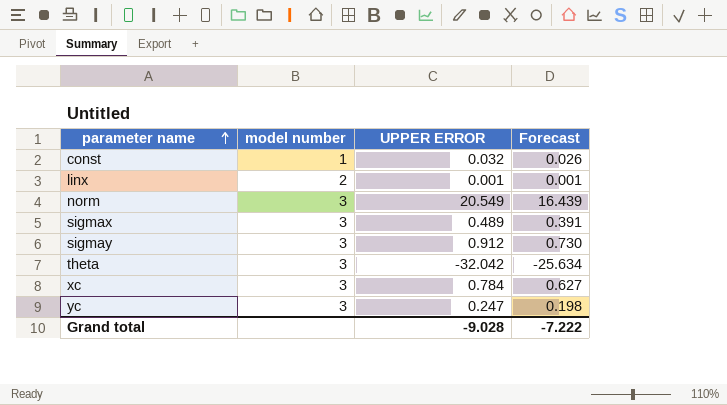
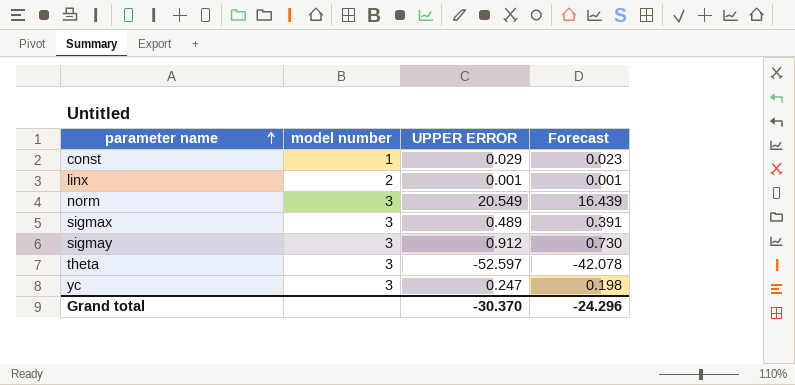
row xc: 3 | 0.784 | 0.627 -> none
const | UPPER ERROR: 0.032 -> 0.029
const | Forecast: 0.026 -> 0.023
theta | UPPER ERROR: -32.042 -> -52.597
theta | Forecast: -25.634 -> -42.078
Grand total | UPPER ERROR: -9.028 -> -30.370
Grand total | Forecast: -7.222 -> -24.296

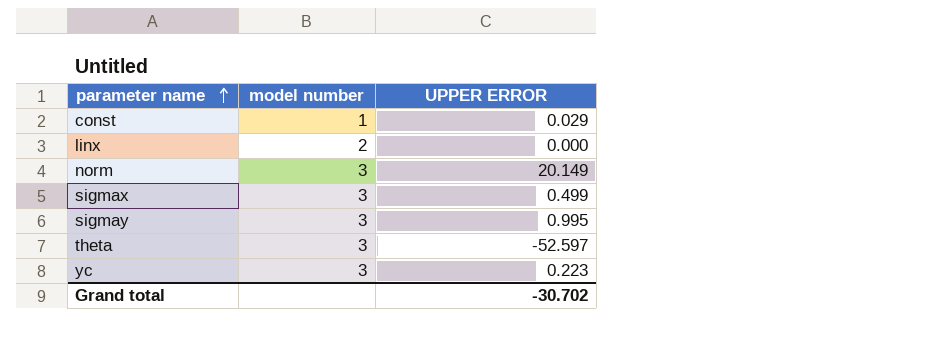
column Forecast | formula: [UPPER ERROR] * 0.8 -> none
linx | UPPER ERROR: 0.001 -> 0.000
norm | UPPER ERROR: 20.549 -> 20.149
sigmax | UPPER ERROR: 0.489 -> 0.499
sigmay | UPPER ERROR: 0.912 -> 0.995
yc | UPPER ERROR: 0.247 -> 0.223
Grand total | UPPER ERROR: -30.370 -> -30.702

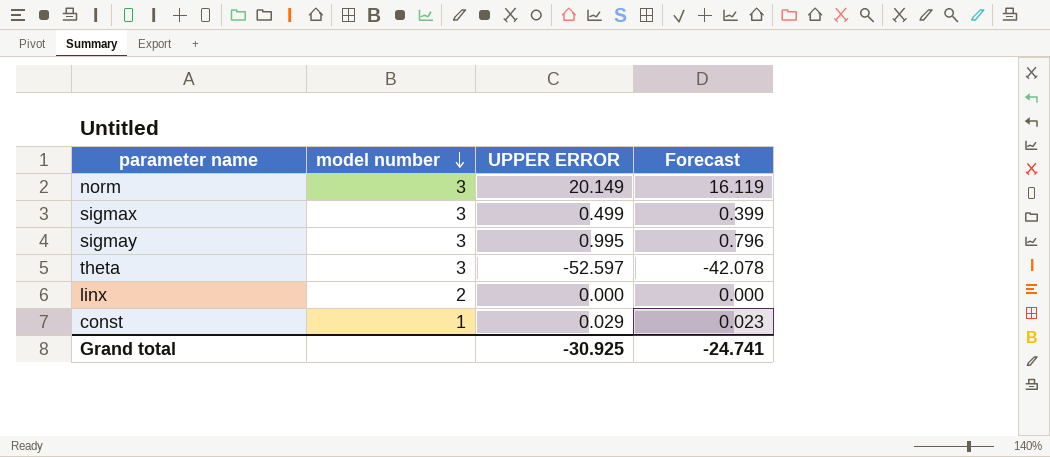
row order: parameter name ascending -> model number descending
column Forecast | formula: none -> [UPPER ERROR] * 0.8
row yc: 3 | 0.223 -> none
Grand total | UPPER ERROR: -30.702 -> -30.925

